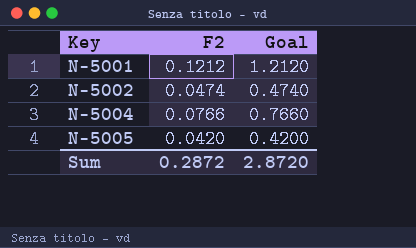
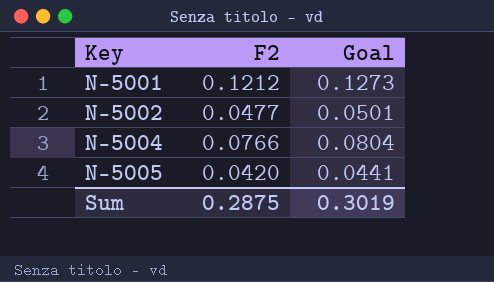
column Goal | formula: [F2] * 10 -> [F2] * 1.05
N-5002 | F2: 0.0474 -> 0.0477
Sum | F2: 0.2872 -> 0.2875
Sum | Goal: 2.8720 -> 0.3019

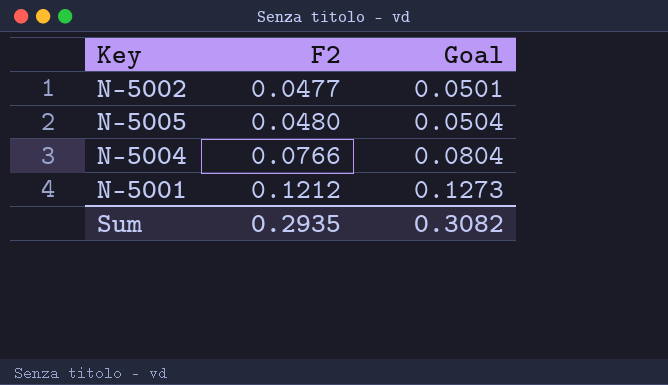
row order: Key ascending -> F2 ascending
N-5005 | F2: 0.0420 -> 0.0480
N-5005 | Goal: 0.0441 -> 0.0504
Sum | F2: 0.2875 -> 0.2935
Sum | Goal: 0.3019 -> 0.3082

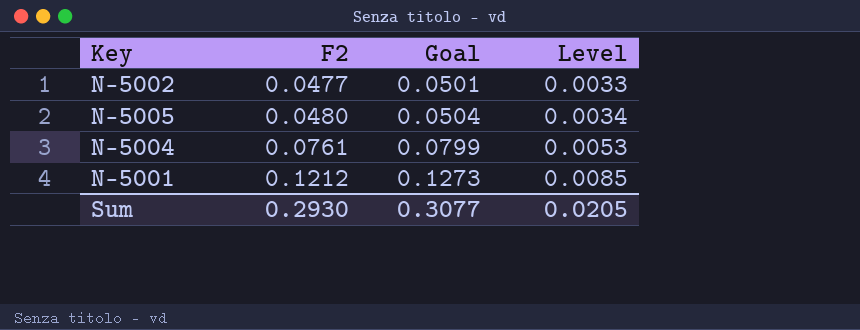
column Level | formula: none -> [F2] * 0.07
N-5004 | F2: 0.0766 -> 0.0761
N-5004 | Goal: 0.0804 -> 0.0799
Sum | F2: 0.2935 -> 0.2930
Sum | Goal: 0.3082 -> 0.3077

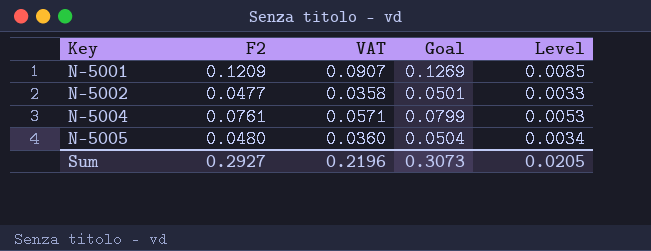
row order: F2 ascending -> Key ascending
column VAT | formula: none -> [F2] * 0.75
N-5001 | F2: 0.1212 -> 0.1209
N-5001 | Goal: 0.1273 -> 0.1269
Sum | F2: 0.2930 -> 0.2927
Sum | Goal: 0.3077 -> 0.3073

